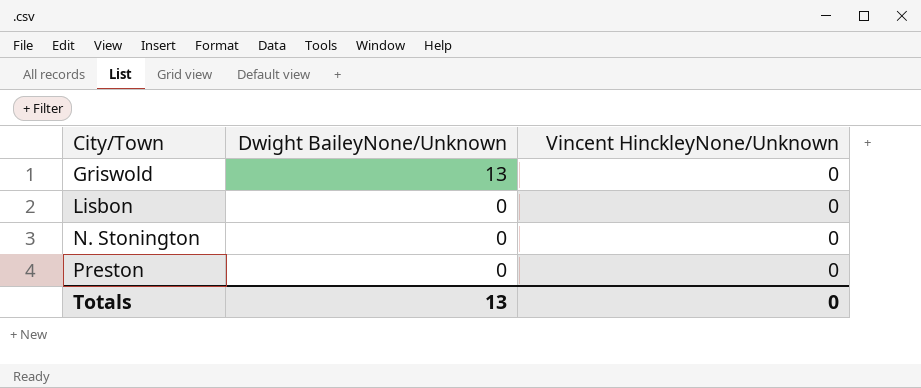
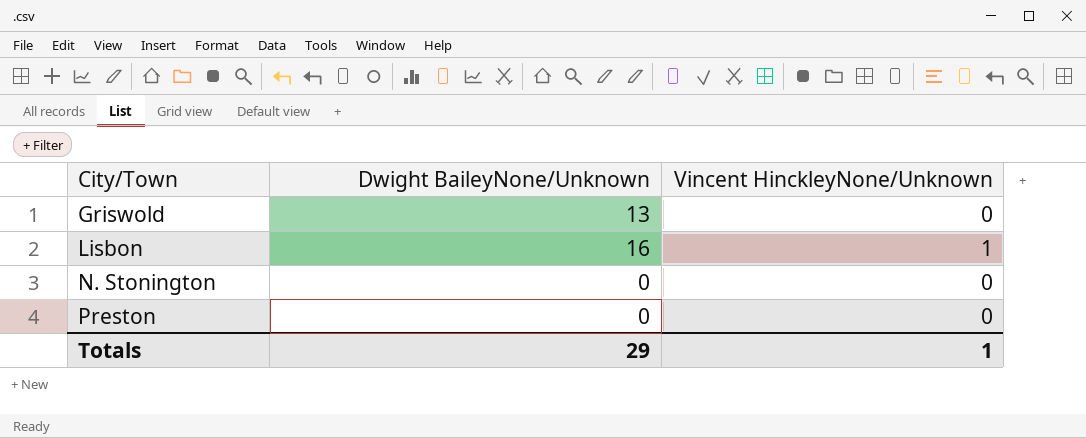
Lisbon | Dwight BaileyNone/Unknown: 0 -> 16
Lisbon | Vincent HinckleyNone/Unknown: 0 -> 1
Totals | Dwight BaileyNone/Unknown: 13 -> 29
Totals | Vincent HinckleyNone/Unknown: 0 -> 1

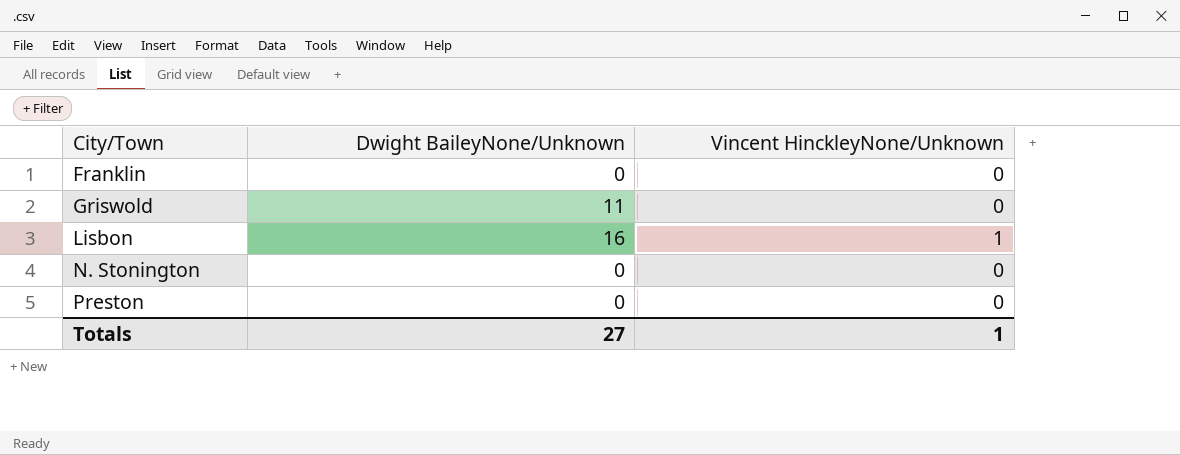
row Franklin: none -> 0 | 0
Griswold | Dwight BaileyNone/Unknown: 13 -> 11
Totals | Dwight BaileyNone/Unknown: 29 -> 27

